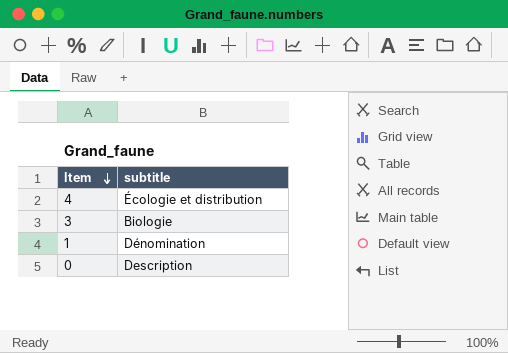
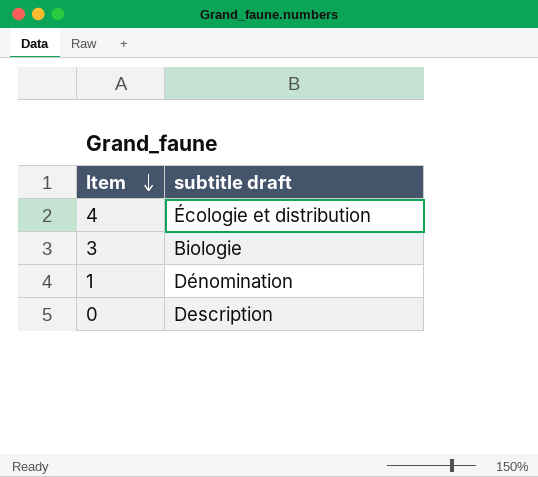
column name: subtitle -> subtitle draft

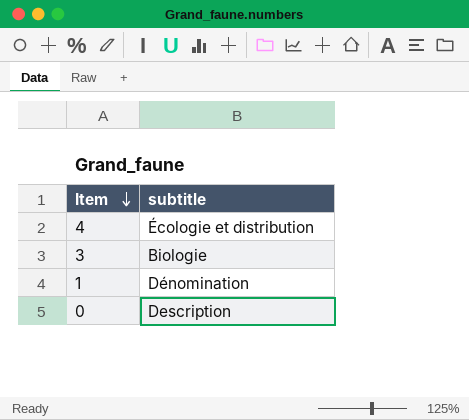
column name: subtitle draft -> subtitle

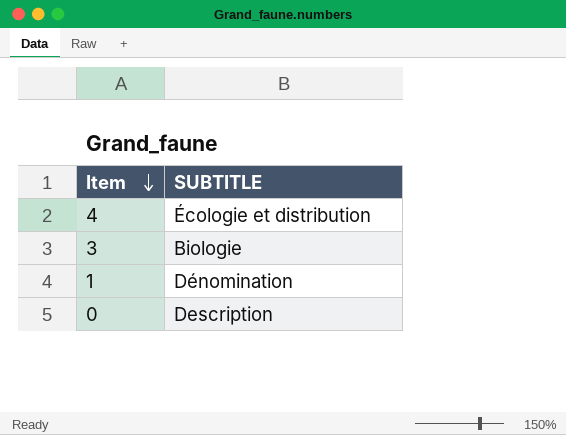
column name: subtitle -> SUBTITLE

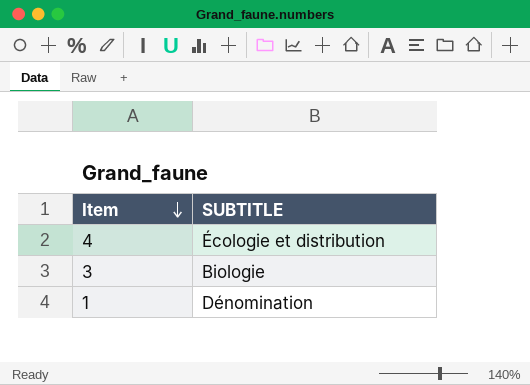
row 0: Description -> none

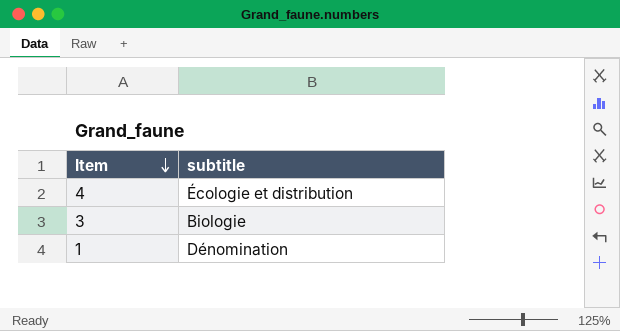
column name: SUBTITLE -> subtitle

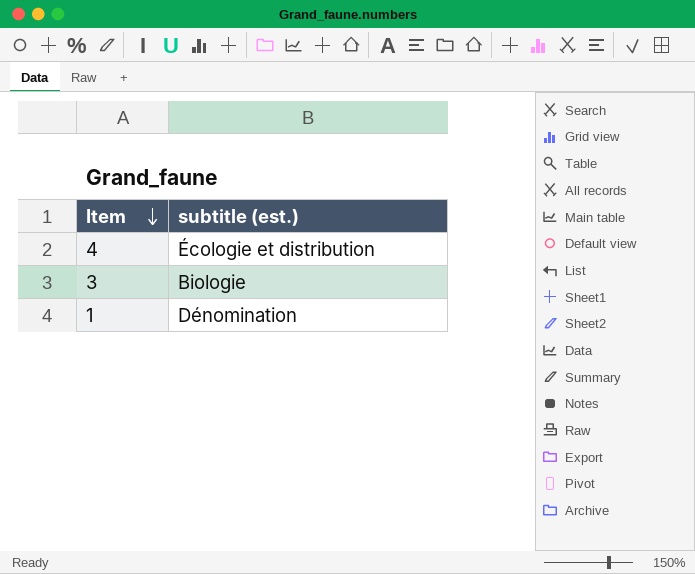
column name: subtitle -> subtitle (est.)

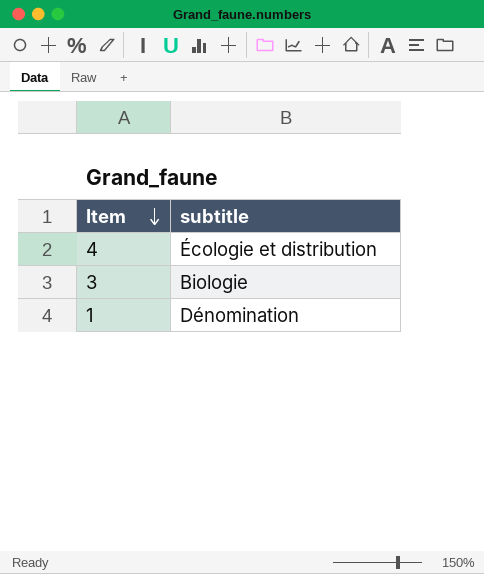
column name: subtitle (est.) -> subtitle

